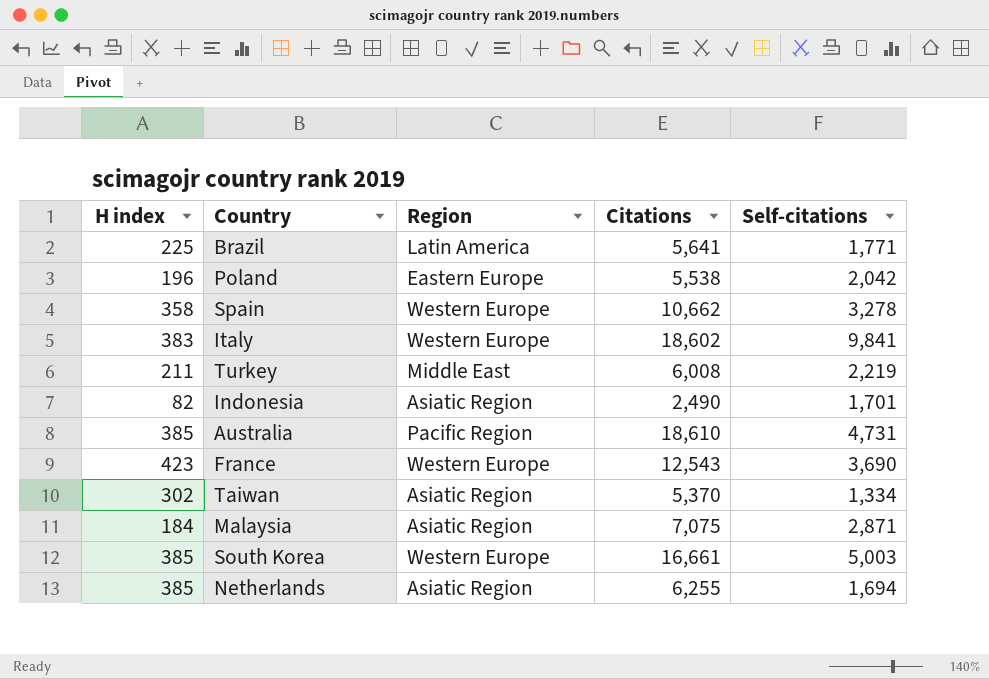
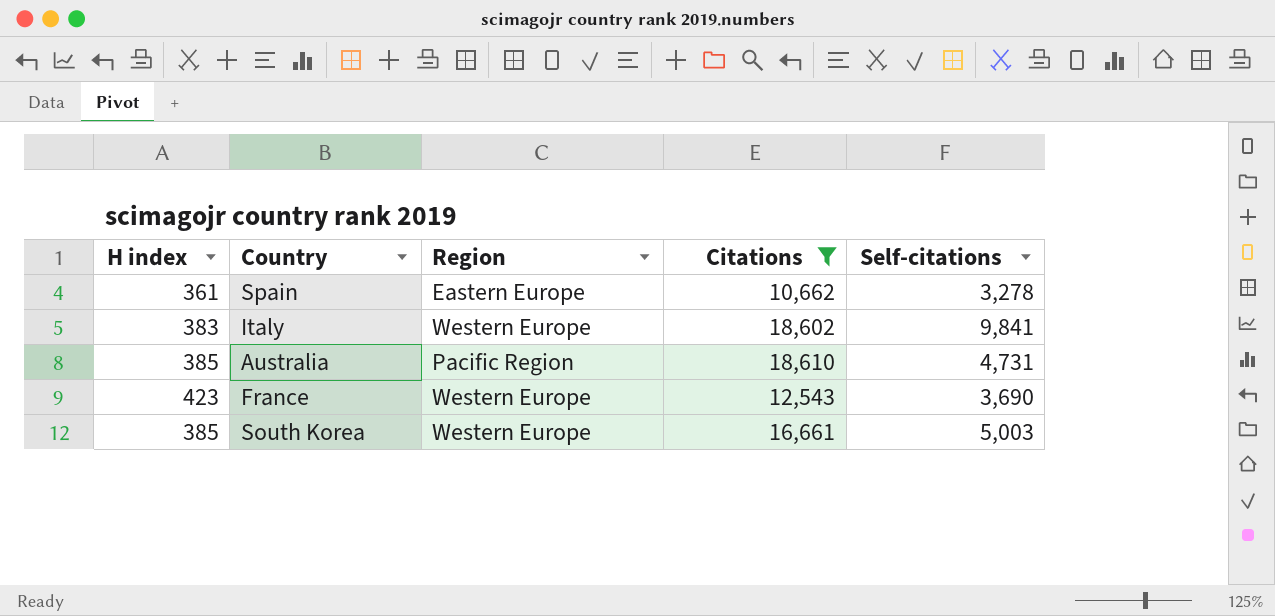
filter: none -> Citations >= 10,662
Spain | H index: 358 -> 361
Spain | Region: Western Europe -> Eastern Europe

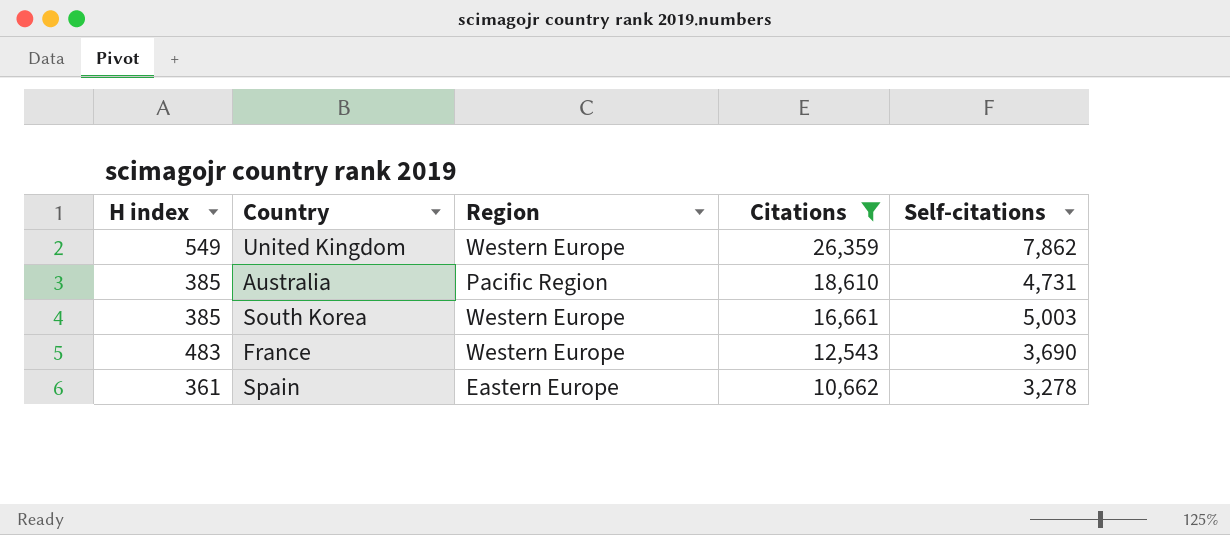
row order: none -> Citations descending
row Italy: 383 | Western Europe | 18,602 | 9,841 -> none
row United Kingdom: none -> 549 | Western Europe | 26,359 | 7,862
France | H index: 423 -> 483

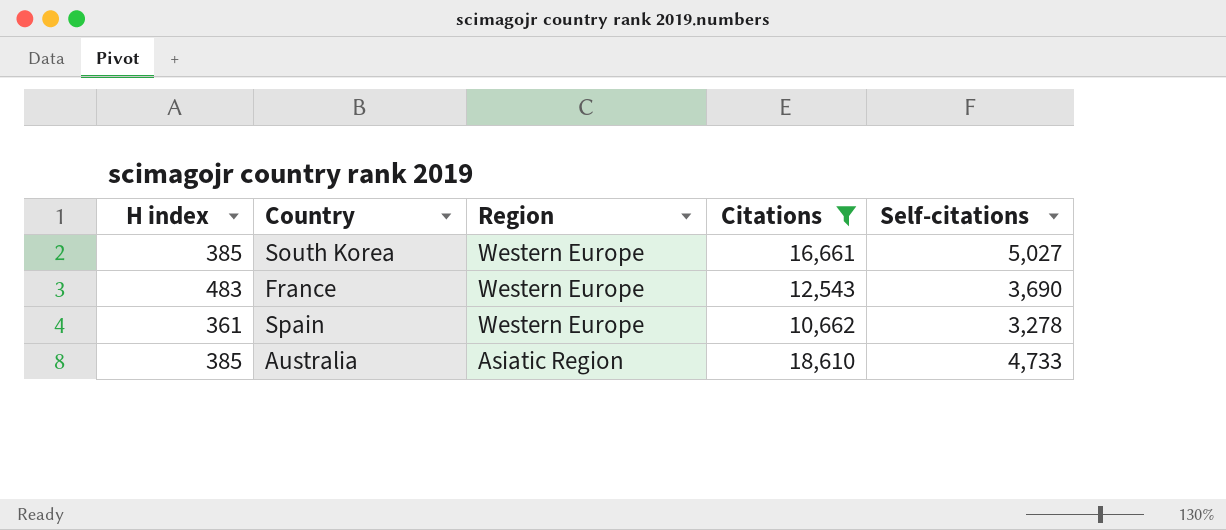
row order: Citations descending -> Region descending
row United Kingdom: 549 | Western Europe | 26,359 | 7,862 -> none
South Korea | Self-citations: 5,003 -> 5,027
Spain | Region: Eastern Europe -> Western Europe
Australia | Region: Pacific Region -> Asiatic Region
Australia | Self-citations: 4,731 -> 4,733

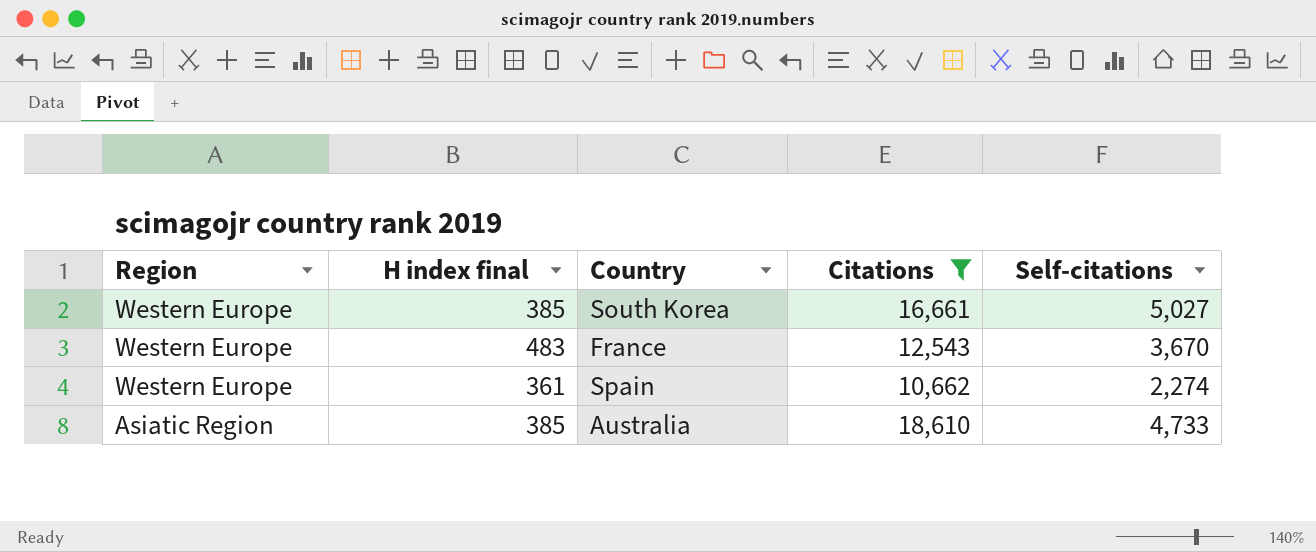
column Region | position: 3 -> 1
column name: H index -> H index final
France | Self-citations: 3,690 -> 3,670
Spain | Self-citations: 3,278 -> 2,274

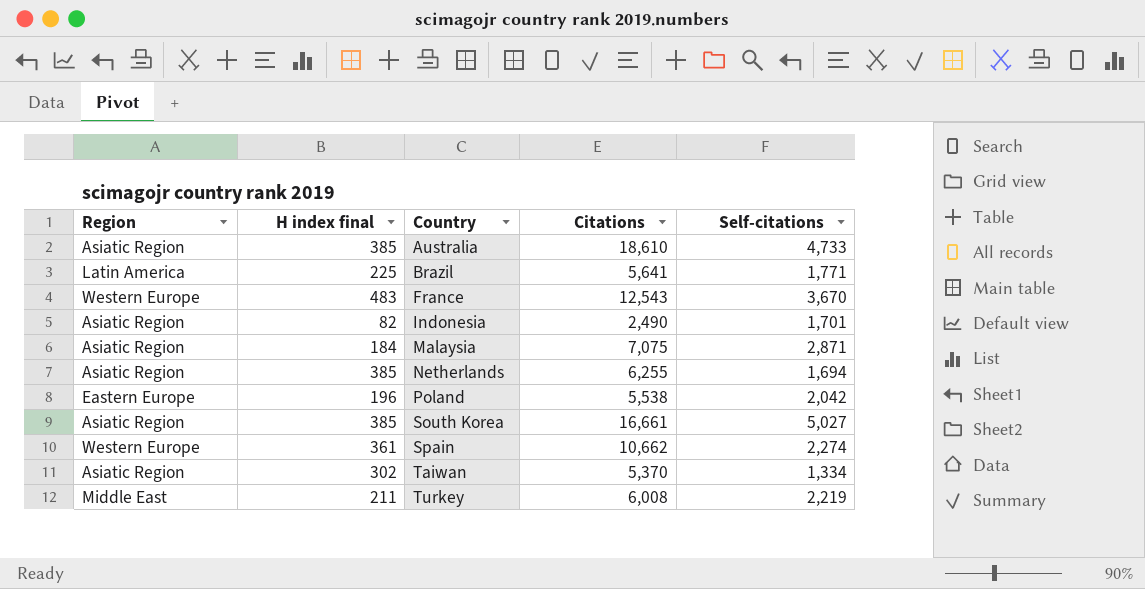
filter: Citations >= 10,662 -> none
row order: Region descending -> Country ascending
South Korea | Region: Western Europe -> Asiatic Region

